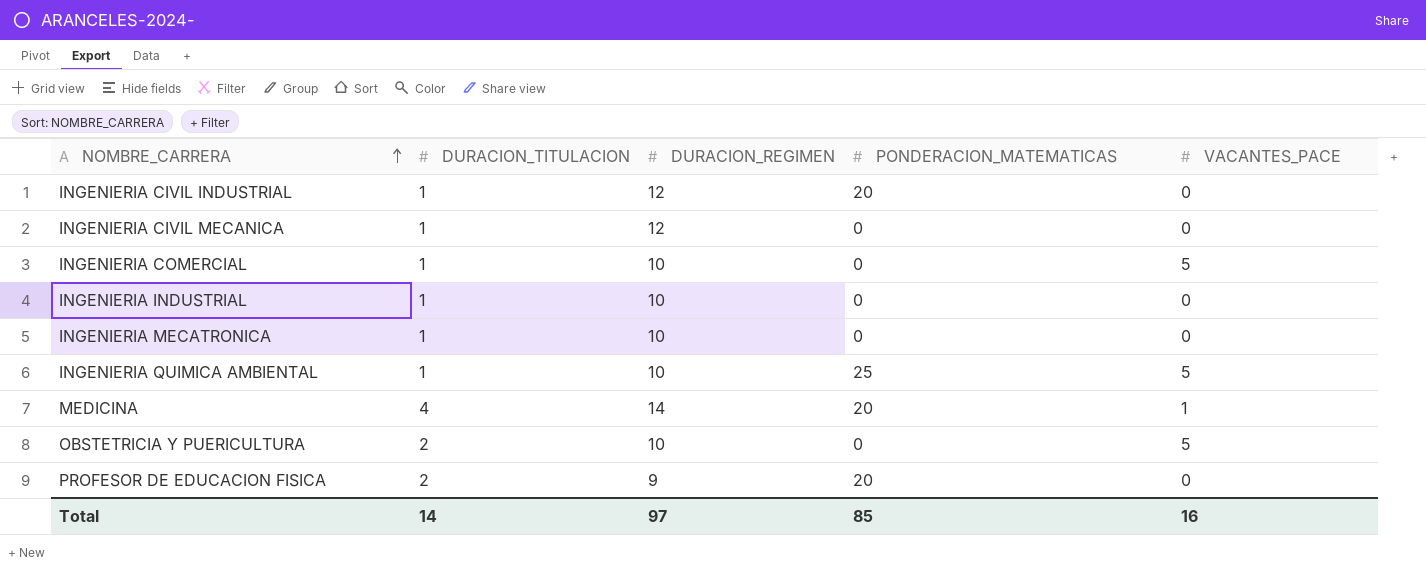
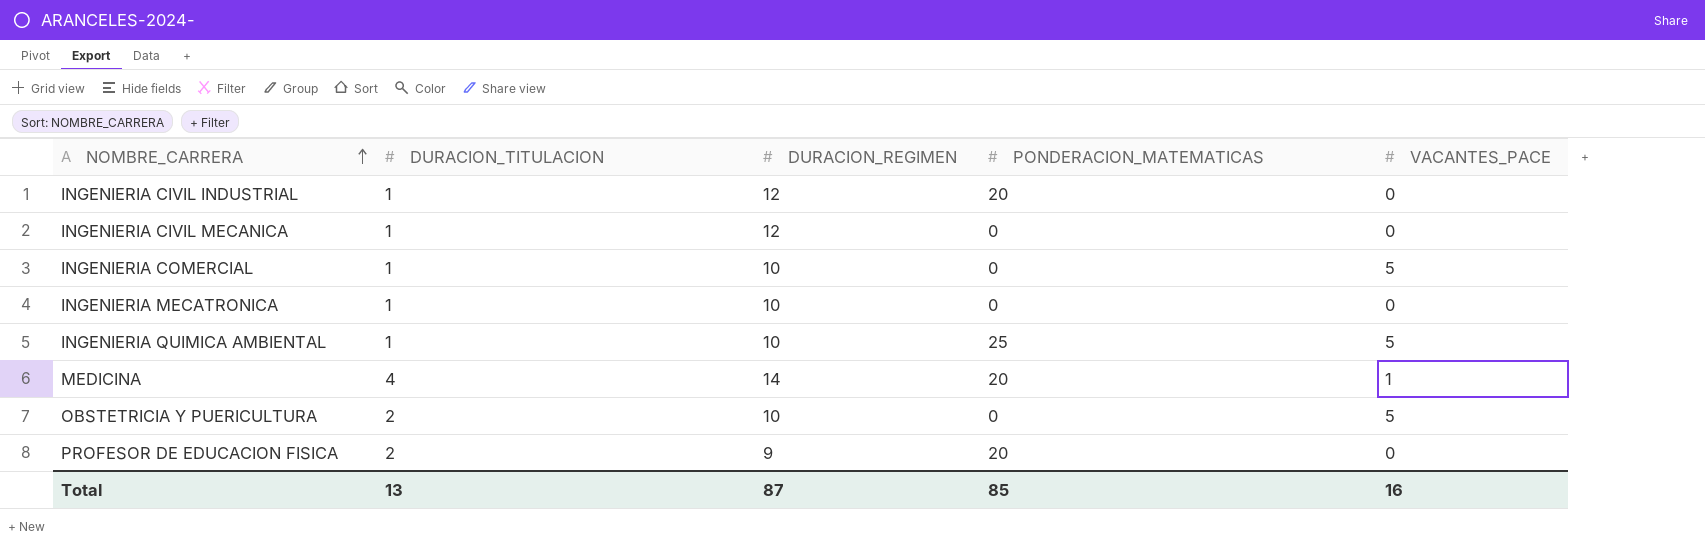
row INGENIERIA INDUSTRIAL: 1 | 10 | 0 | 0 -> none
Total | DURACION_TITULACION: 14 -> 13
Total | DURACION_REGIMEN: 97 -> 87

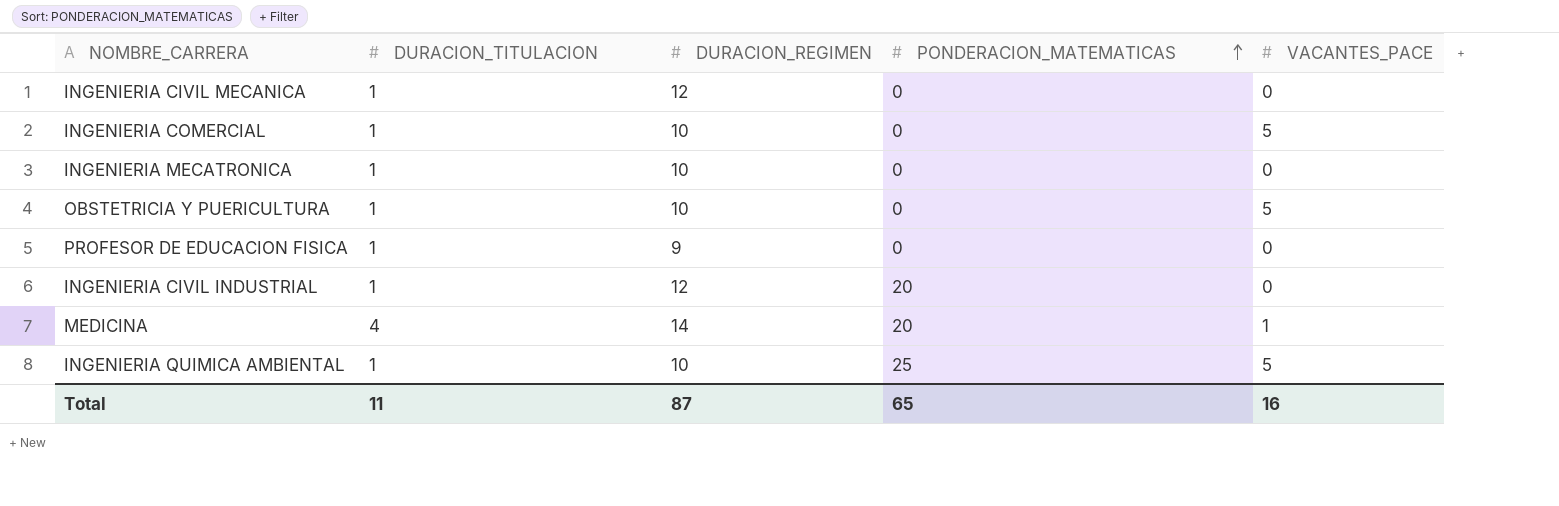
row order: NOMBRE_CARRERA ascending -> PONDERACION_MATEMATICAS ascending
OBSTETRICIA Y PUERICULTURA | DURACION_TITULACION: 2 -> 1
PROFESOR DE EDUCACION FISICA | DURACION_TITULACION: 2 -> 1
PROFESOR DE EDUCACION FISICA | PONDERACION_MATEMATICAS: 20 -> 0
Total | DURACION_TITULACION: 13 -> 11
Total | PONDERACION_MATEMATICAS: 85 -> 65

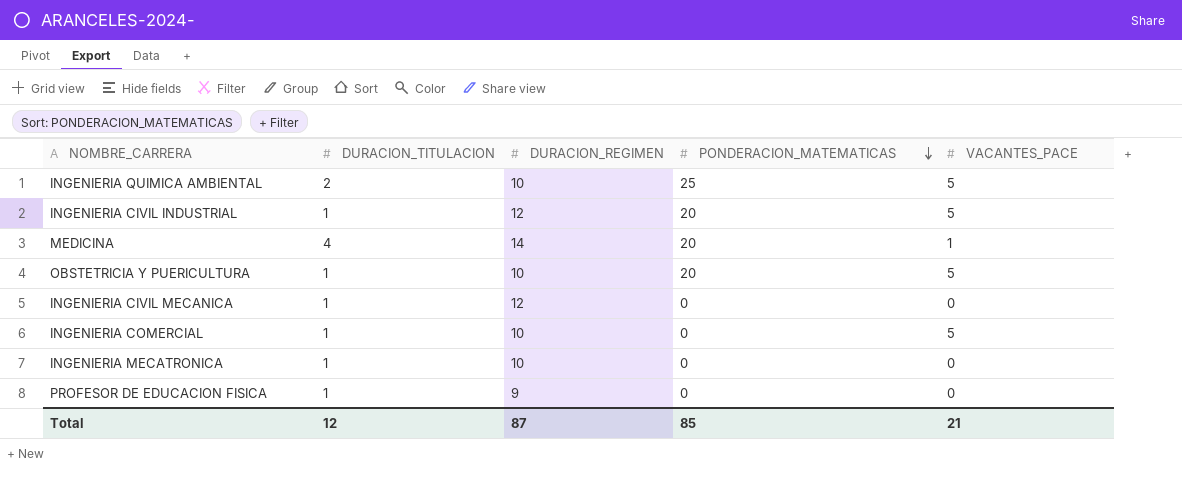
row order: PONDERACION_MATEMATICAS ascending -> PONDERACION_MATEMATICAS descending
INGENIERIA QUIMICA AMBIENTAL | DURACION_TITULACION: 1 -> 2
INGENIERIA CIVIL INDUSTRIAL | VACANTES_PACE: 0 -> 5
OBSTETRICIA Y PUERICULTURA | PONDERACION_MATEMATICAS: 0 -> 20
Total | DURACION_TITULACION: 11 -> 12
Total | PONDERACION_MATEMATICAS: 65 -> 85
Total | VACANTES_PACE: 16 -> 21

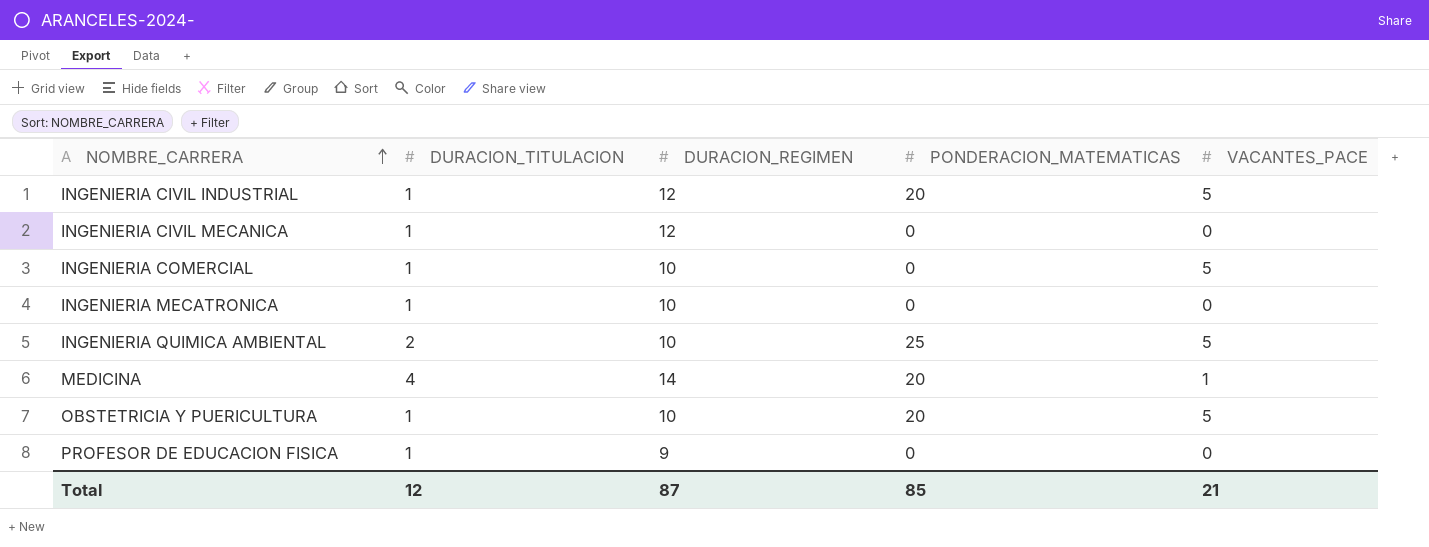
row order: PONDERACION_MATEMATICAS descending -> NOMBRE_CARRERA ascending

